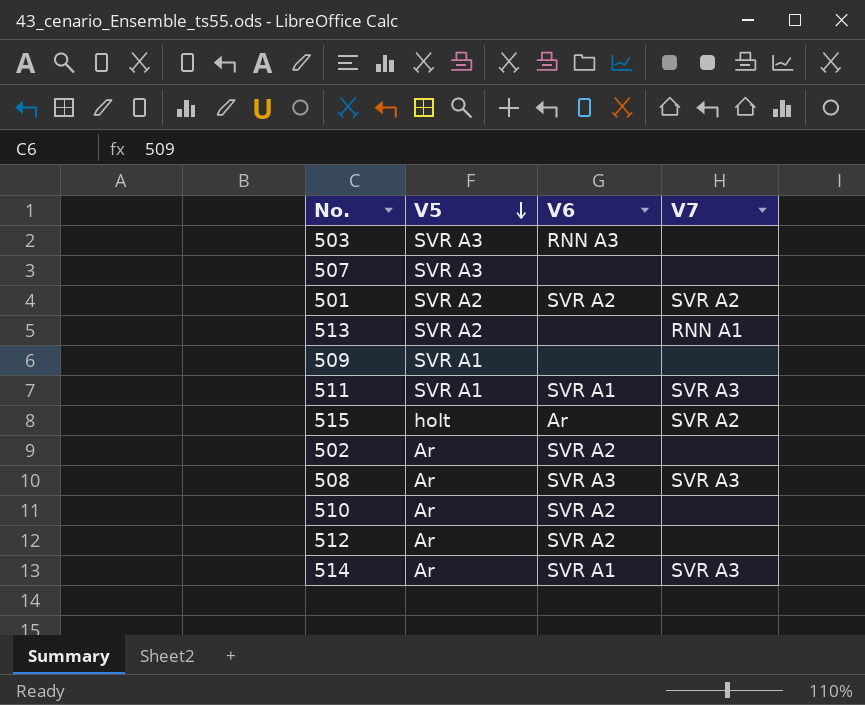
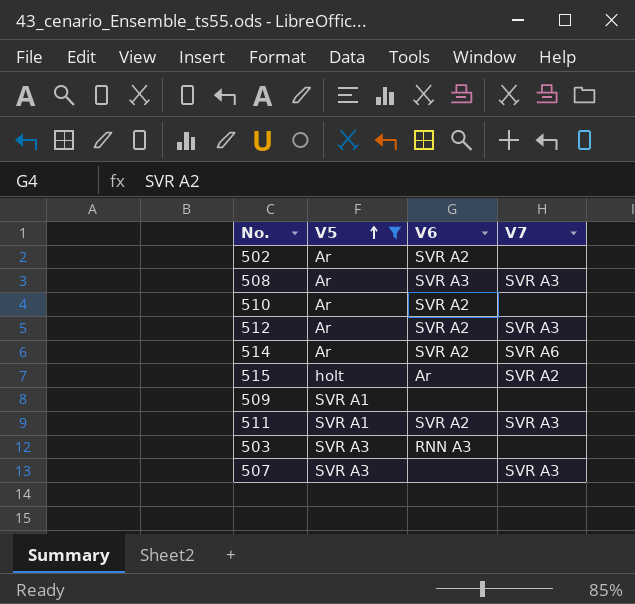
filter: none -> V5 != SVR A2
row order: V5 descending -> V5 ascending
512 | V7: none -> SVR A3
514 | V6: SVR A1 -> SVR A2
514 | V7: SVR A3 -> SVR A6
511 | V6: SVR A1 -> SVR A2
507 | V7: none -> SVR A3

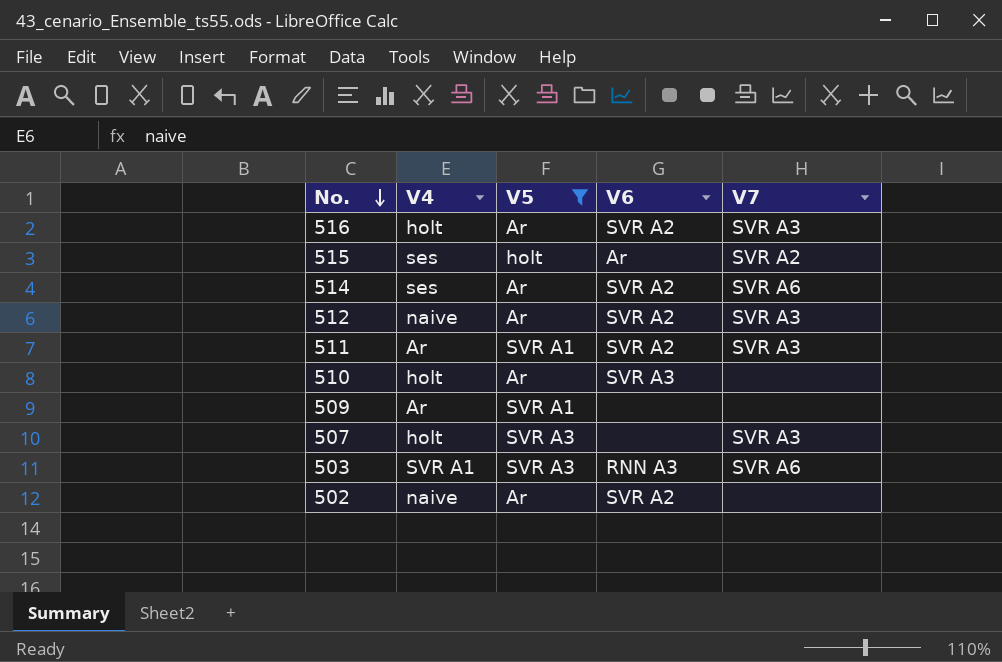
row order: V5 ascending -> No. descending
column V4 | position: none -> 2
row 508: Ar | SVR A3 | SVR A3 -> none
row 516: none -> holt | Ar | SVR A2 | SVR A3
510 | V6: SVR A2 -> SVR A3
503 | V7: none -> SVR A6

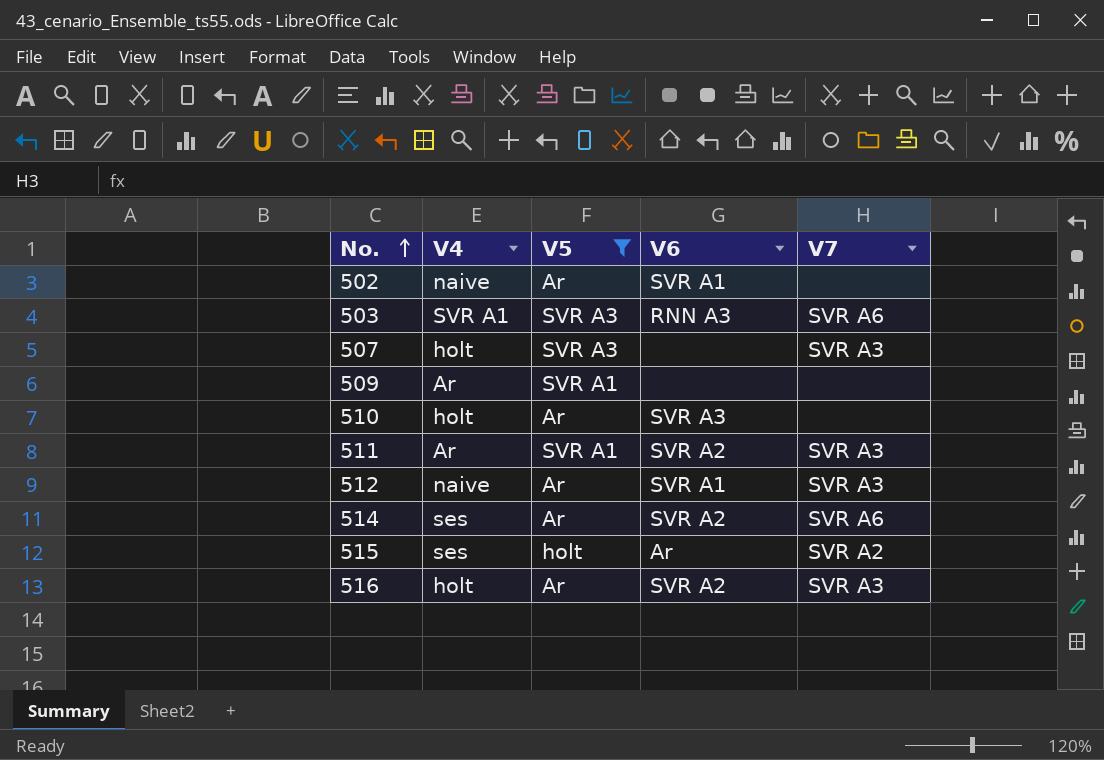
row order: No. descending -> No. ascending
502 | V6: SVR A2 -> SVR A1
512 | V6: SVR A2 -> SVR A1

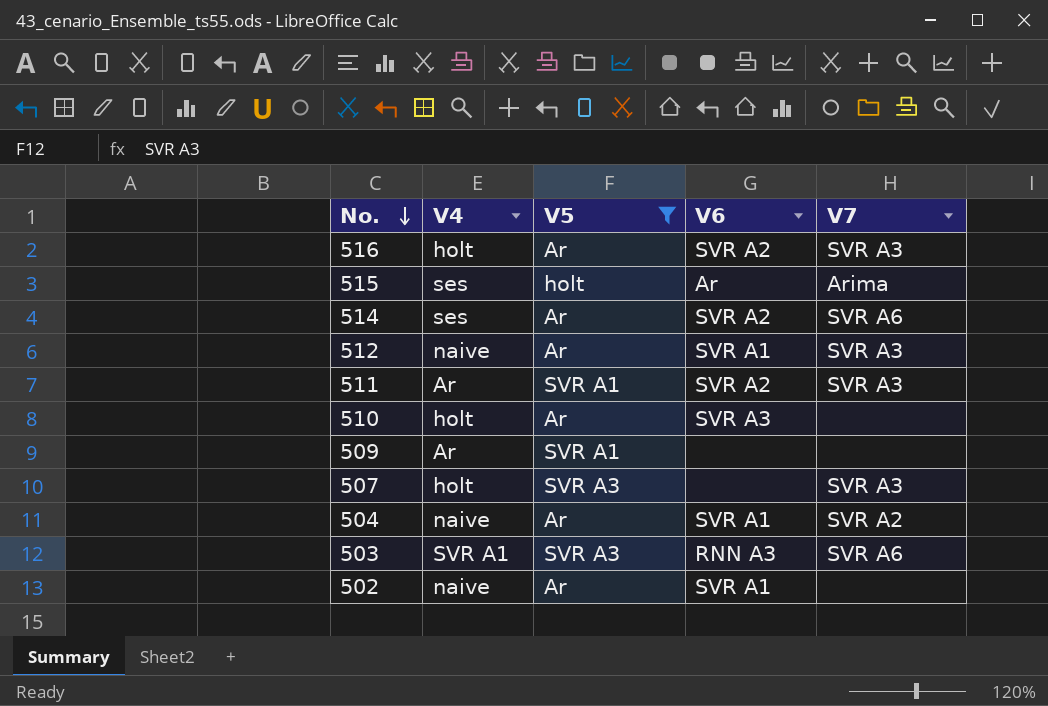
row order: No. ascending -> No. descending
515 | V7: SVR A2 -> Arima
row 504: none -> naive | Ar | SVR A1 | SVR A2

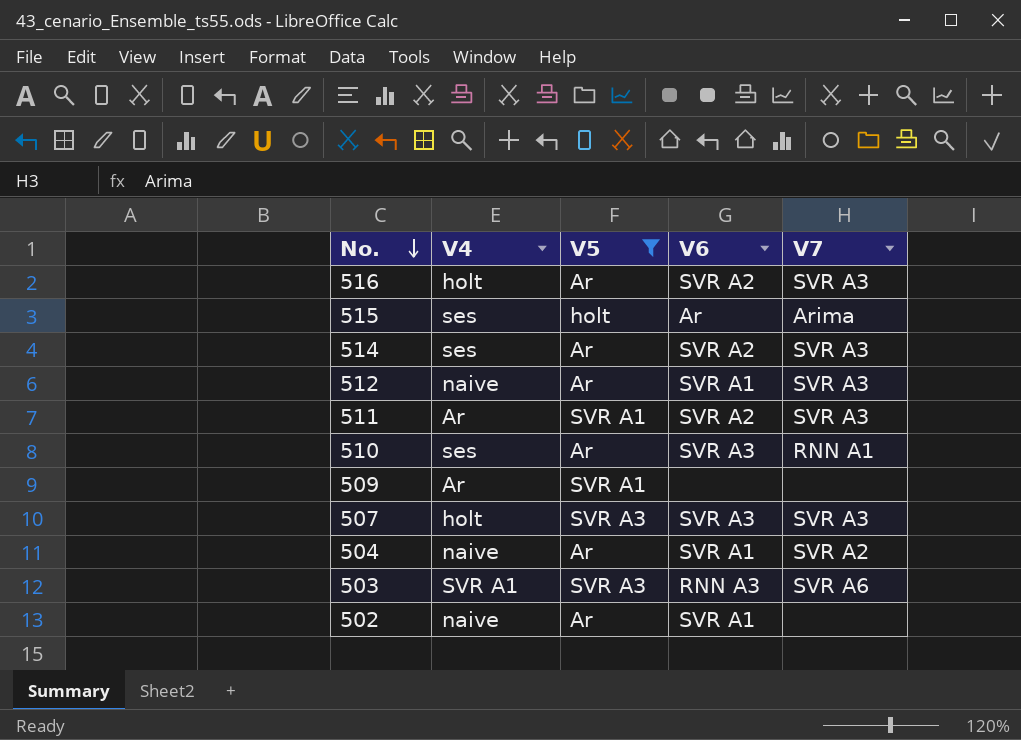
514 | V7: SVR A6 -> SVR A3
510 | V4: holt -> ses
510 | V7: none -> RNN A1
507 | V6: none -> SVR A3

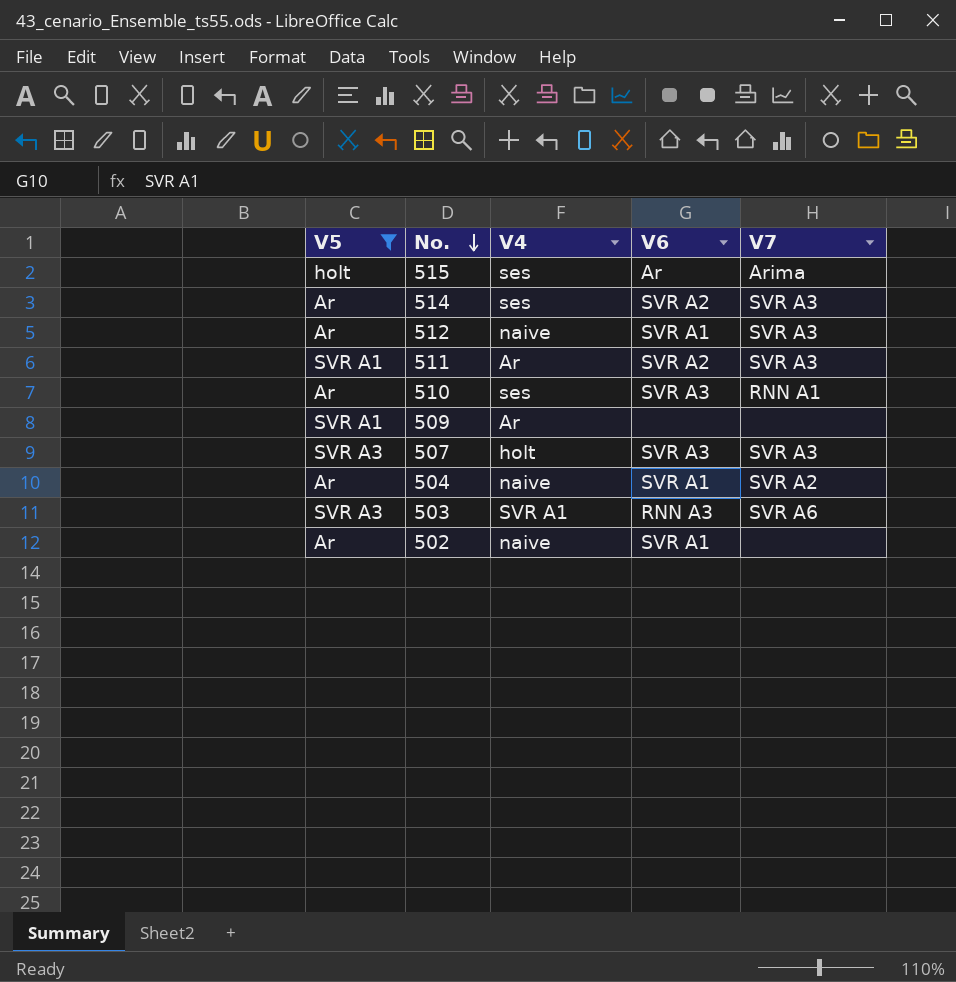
column V5 | position: 3 -> 1
row 516: holt | Ar | SVR A2 | SVR A3 -> none

